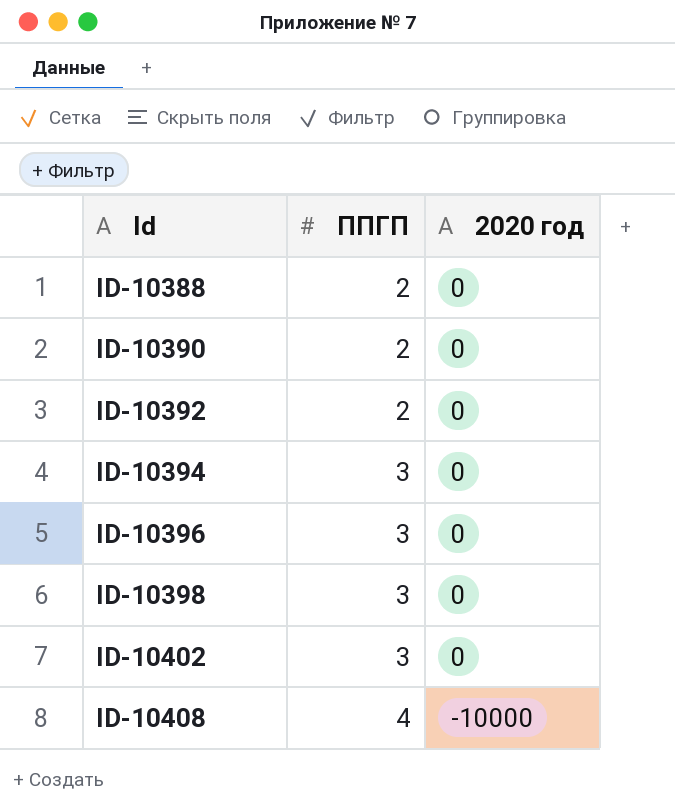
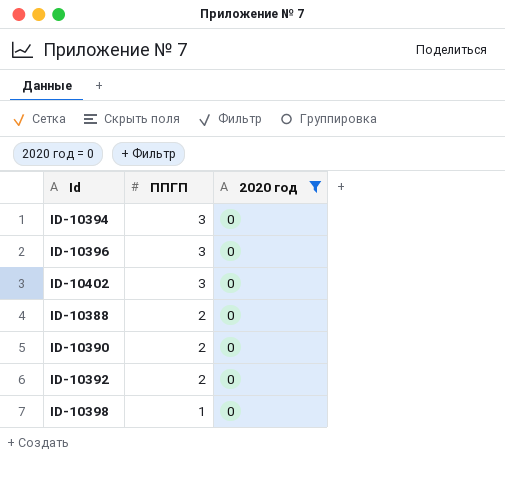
filter: none -> 2020 год = 0
row order: Id ascending -> ППГП descending
ID-10398 | ППГП: 3 -> 1

